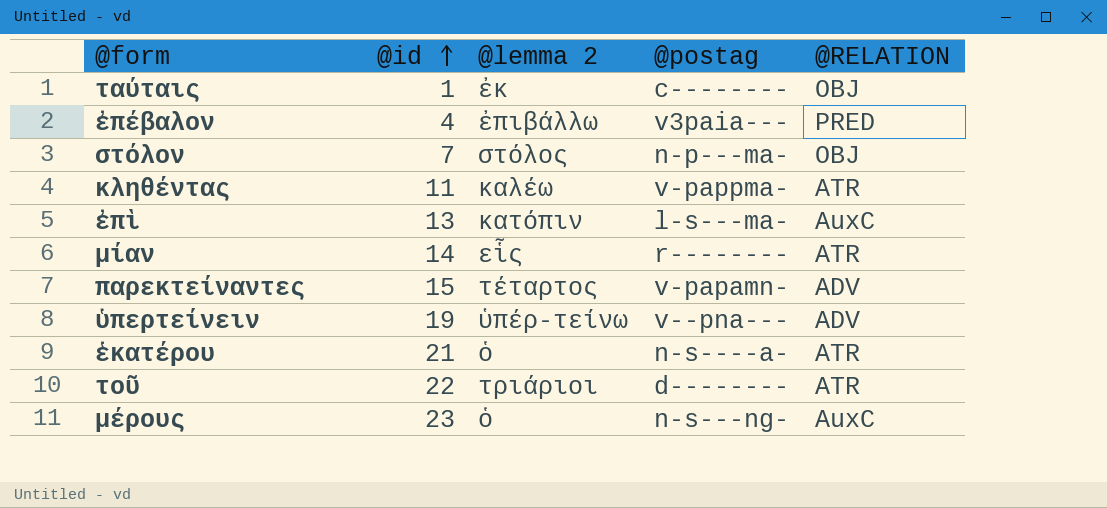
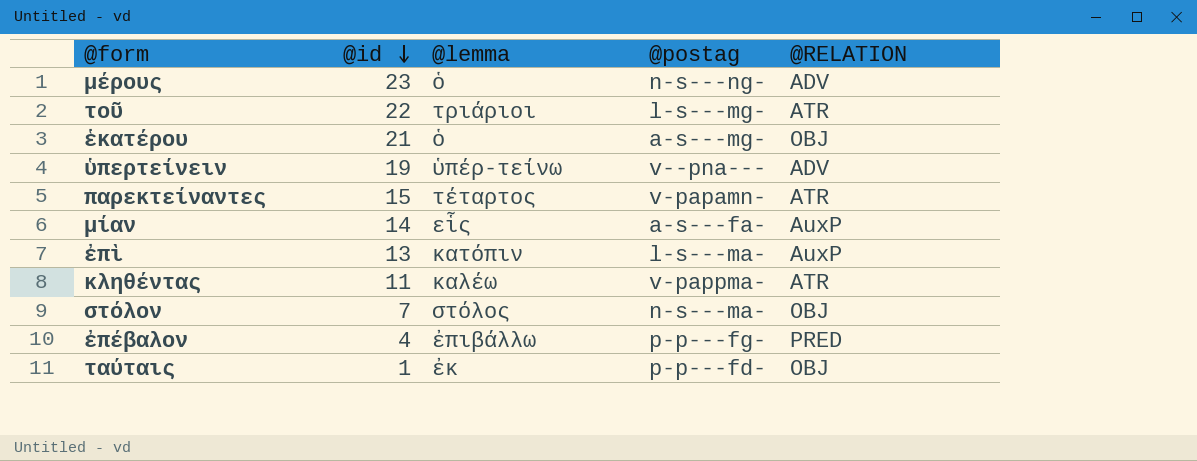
row order: @id ascending -> @id descending
column name: @lemma 2 -> @lemma
μέρους | @RELATION: AuxC -> ADV
τοῦ | @postag: d-------- -> l-s---mg-
ἑκατέρου | @postag: n-s----a- -> a-s---mg-
ἑκατέρου | @RELATION: ATR -> OBJ
παρεκτείναντες | @RELATION: ADV -> ATR
μίαν | @postag: r-------- -> a-s---fa-
μίαν | @RELATION: ATR -> AuxP
ἐπὶ | @RELATION: AuxC -> AuxP
στόλον | @postag: n-p---ma- -> n-s---ma-
ἐπέβαλον | @postag: v3paia--- -> p-p---fg-
ταύταις | @postag: c-------- -> p-p---fd-

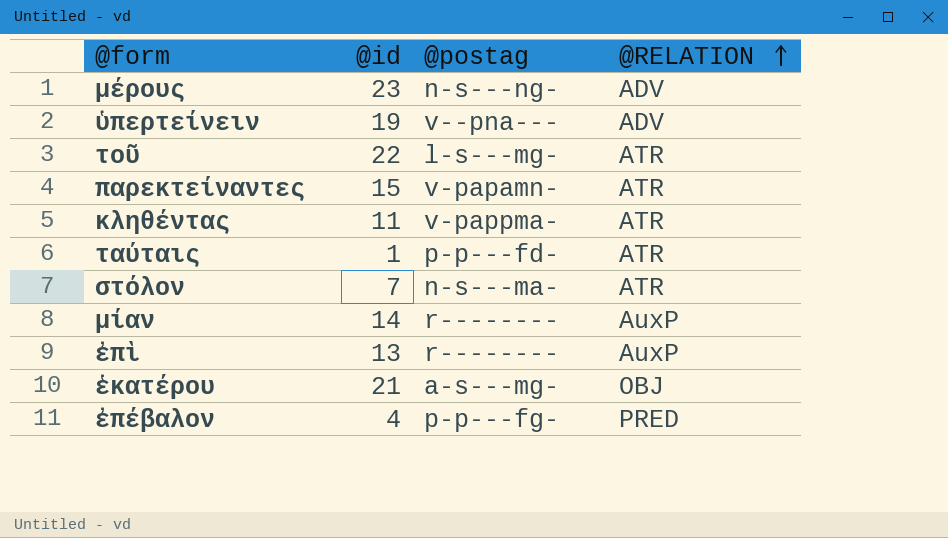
row order: @id descending -> @RELATION ascending
column @lemma | position: 3 -> none
ταύταις | @RELATION: OBJ -> ATR
στόλον | @RELATION: OBJ -> ATR
μίαν | @postag: a-s---fa- -> r--------
ἐπὶ | @postag: l-s---ma- -> r--------

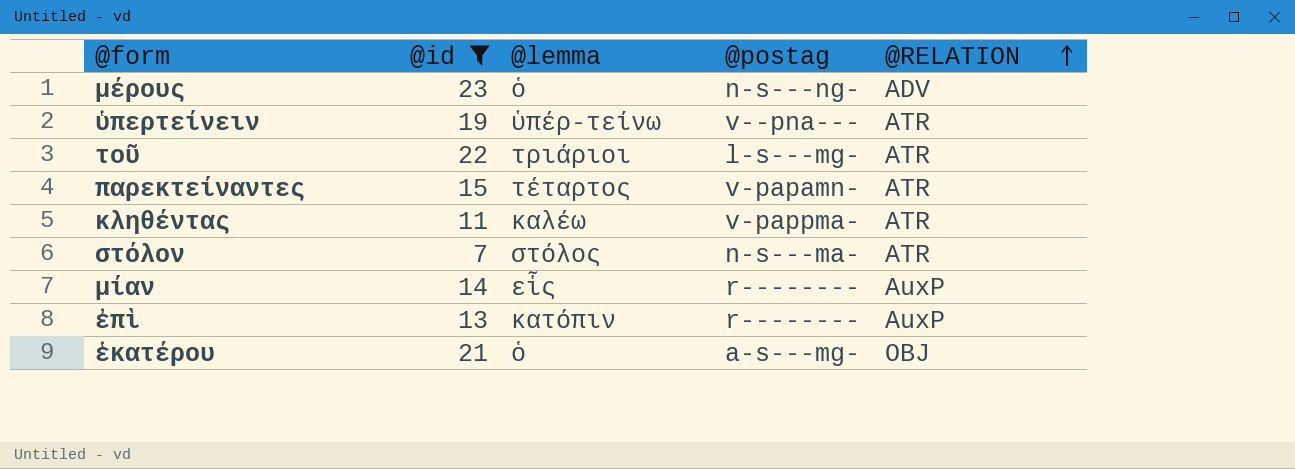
filter: none -> @id >= 7
column @lemma | position: none -> 3
ὑπερτείνειν | @RELATION: ADV -> ATR

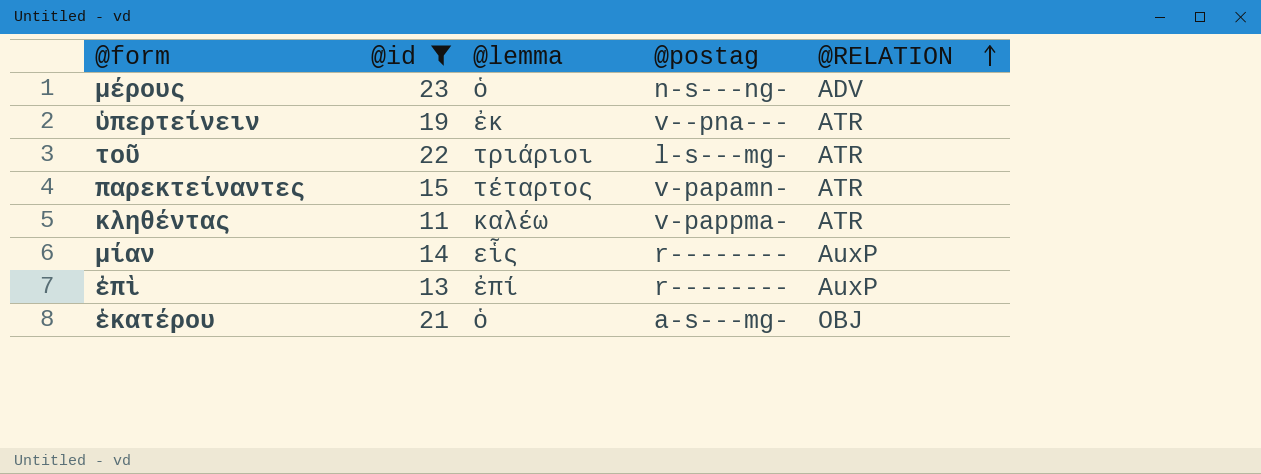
row στόλον: 7 | στόλος | n-s---ma- | ATR -> none
ὑπερτείνειν | @lemma: ὑπέρ-τείνω -> ἐκ
ἐπὶ | @lemma: κατόπιν -> ἐπί

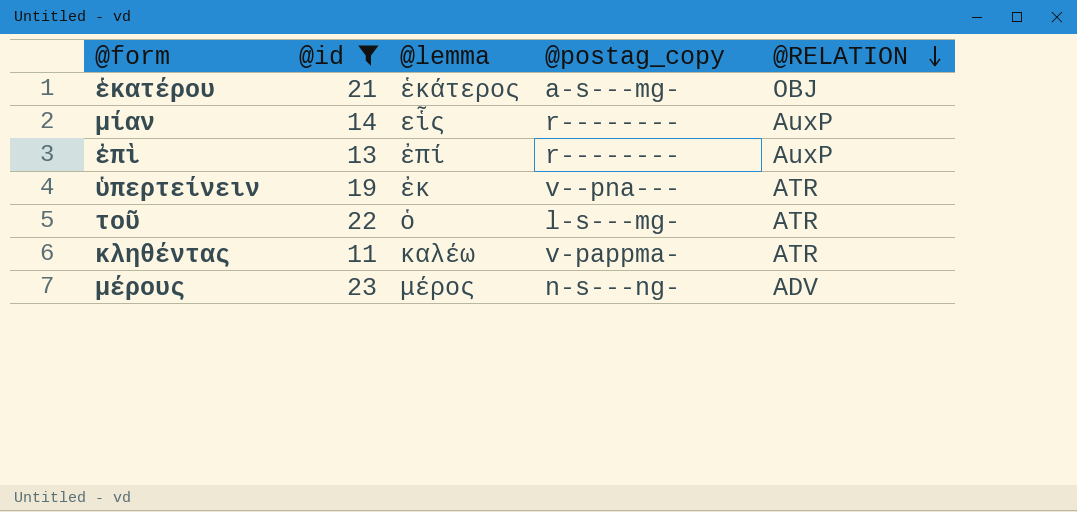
row order: @RELATION ascending -> @RELATION descending
column name: @postag -> @postag_copy
row παρεκτείναντες: 15 | τέταρτος | v-papamn- | ATR -> none
ἑκατέρου | @lemma: ὁ -> ἑκάτερος
τοῦ | @lemma: τριάριοι -> ὁ
μέρους | @lemma: ὁ -> μέρος

